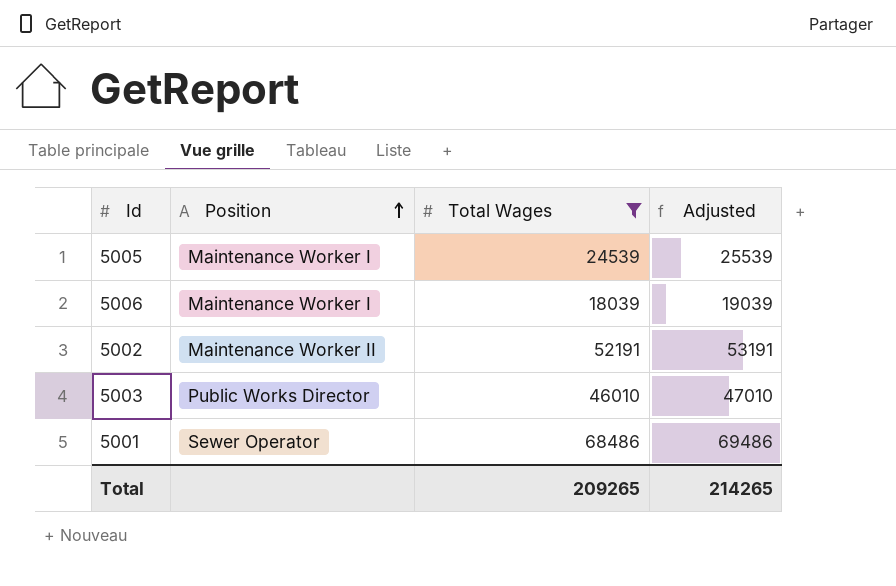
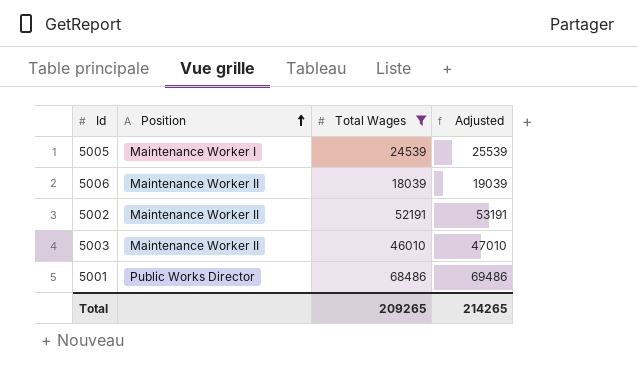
5006 | Position: Maintenance Worker I -> Maintenance Worker II
5003 | Position: Public Works Director -> Maintenance Worker II
5001 | Position: Sewer Operator -> Public Works Director

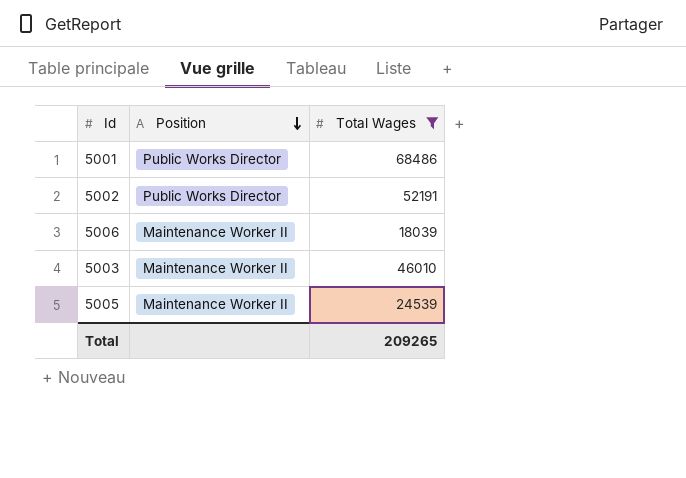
row order: Position ascending -> Position descending
column Adjusted | formula: [Total Wages] + 1000 -> none
5002 | Position: Maintenance Worker II -> Public Works Director
5005 | Position: Maintenance Worker I -> Maintenance Worker II

